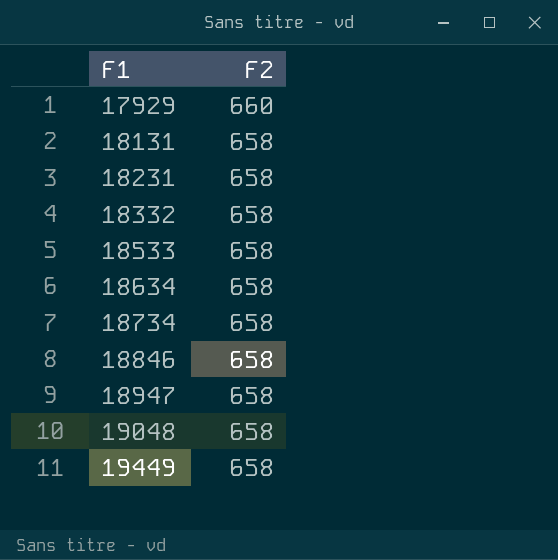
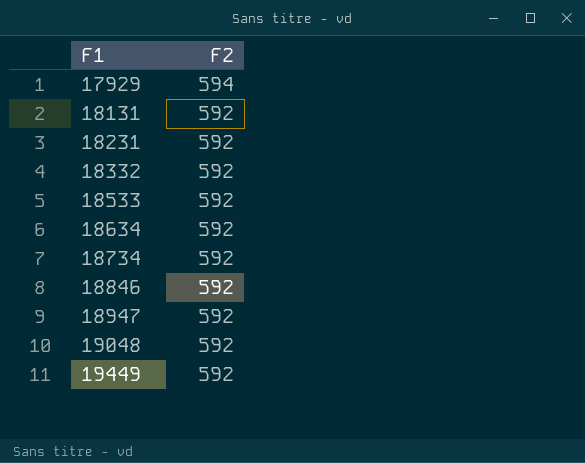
17929 | F2: 660 -> 594
18131 | F2: 658 -> 592
18231 | F2: 658 -> 592
18332 | F2: 658 -> 592
18533 | F2: 658 -> 592
18634 | F2: 658 -> 592
18734 | F2: 658 -> 592
18846 | F2: 658 -> 592
18947 | F2: 658 -> 592
19048 | F2: 658 -> 592
19449 | F2: 658 -> 592

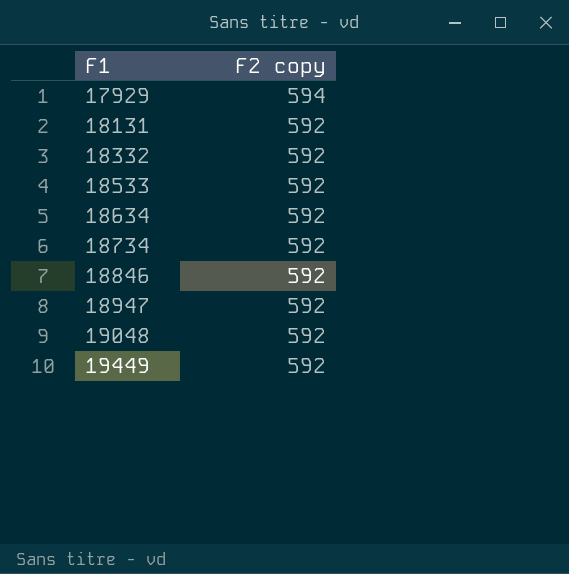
column name: F2 -> F2 copy
row 18231: 592 -> none

